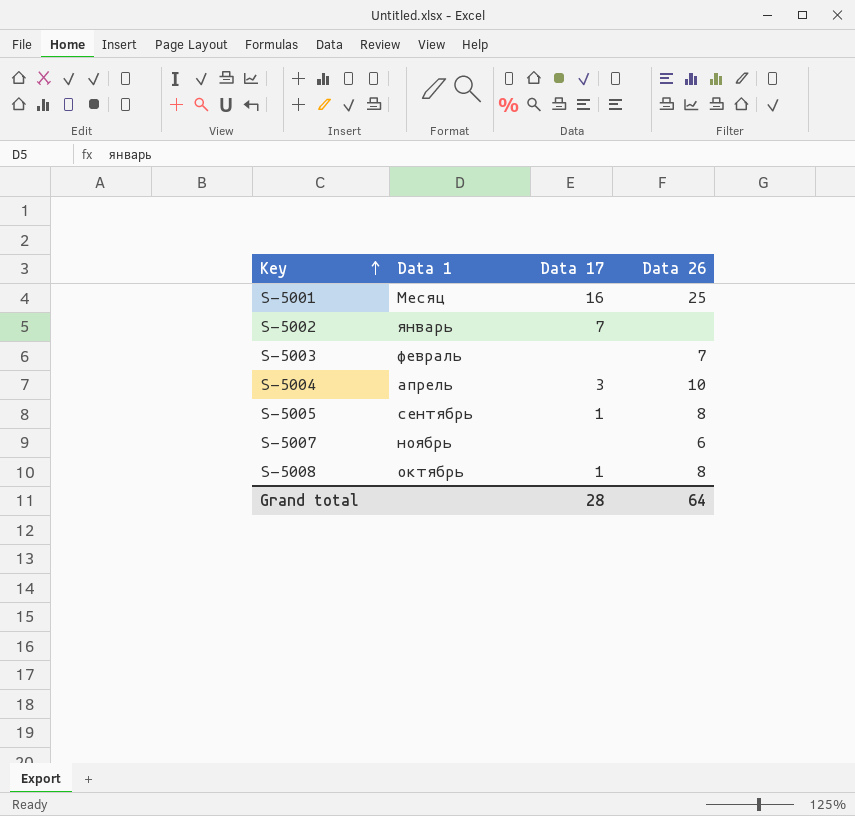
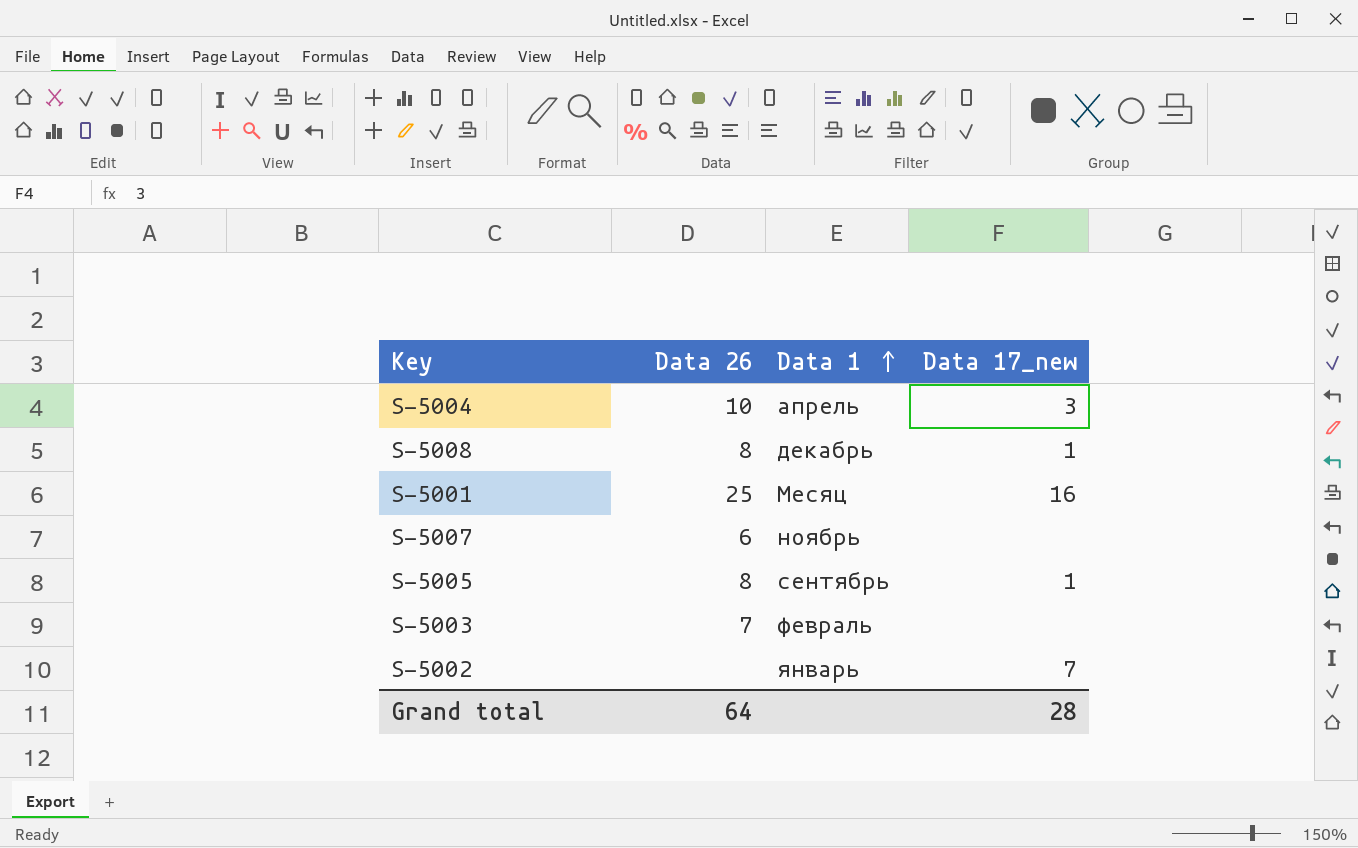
row order: Key ascending -> Data 1 ascending
column Data 26 | position: 4 -> 2
column name: Data 17 -> Data 17_new
S-5008 | Data 1: октябрь -> декабрь

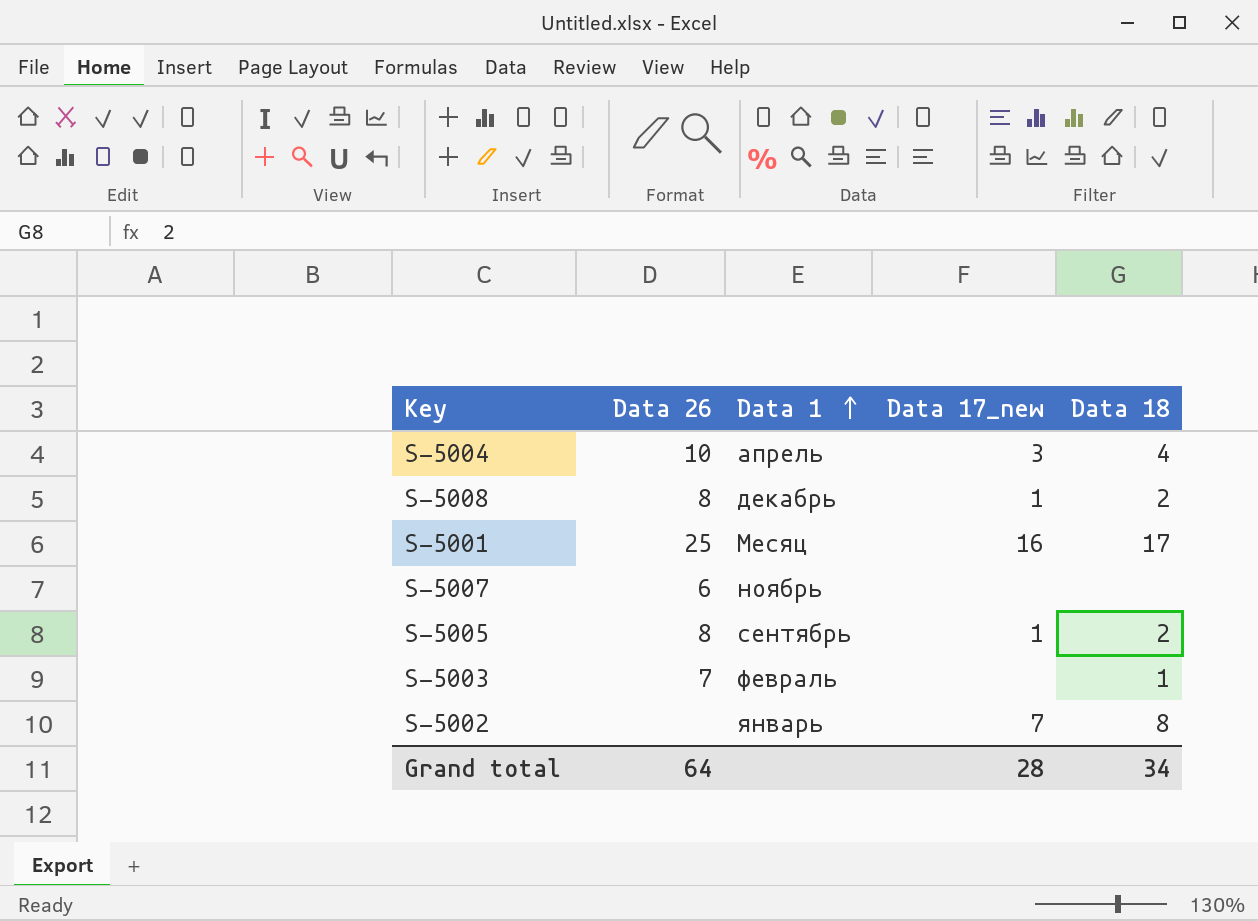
column Data 18 | position: none -> 5

